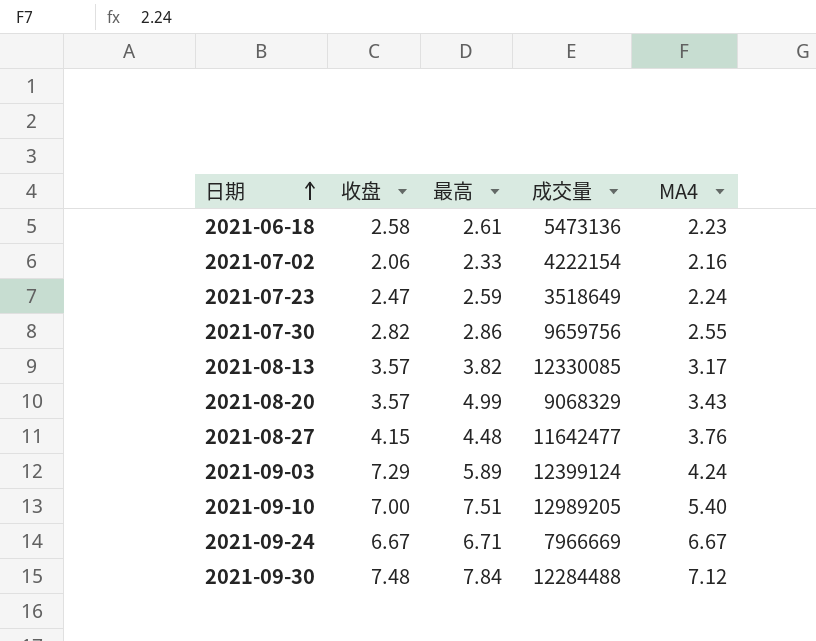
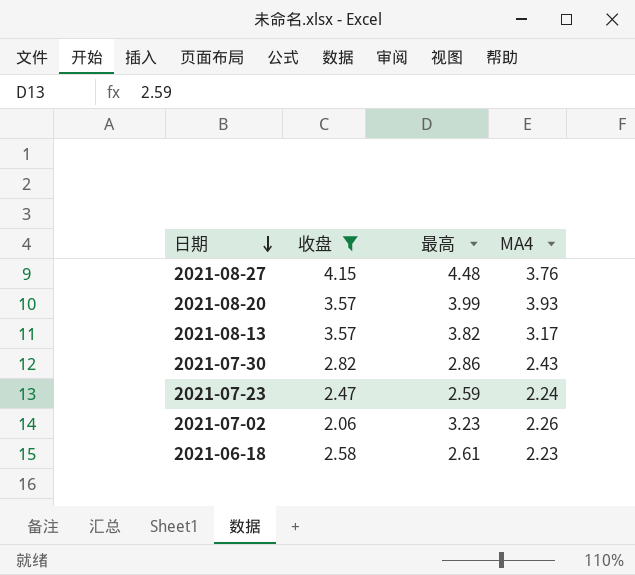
filter: none -> 收盘 <= 4.15
row order: 日期 ascending -> 日期 descending
column 成交量 | position: 4 -> none
2021-08-20 | 最高: 4.99 -> 3.99
2021-08-20 | MA4: 3.43 -> 3.93
2021-07-30 | MA4: 2.55 -> 2.43
2021-07-02 | 最高: 2.33 -> 3.23
2021-07-02 | MA4: 2.16 -> 2.26

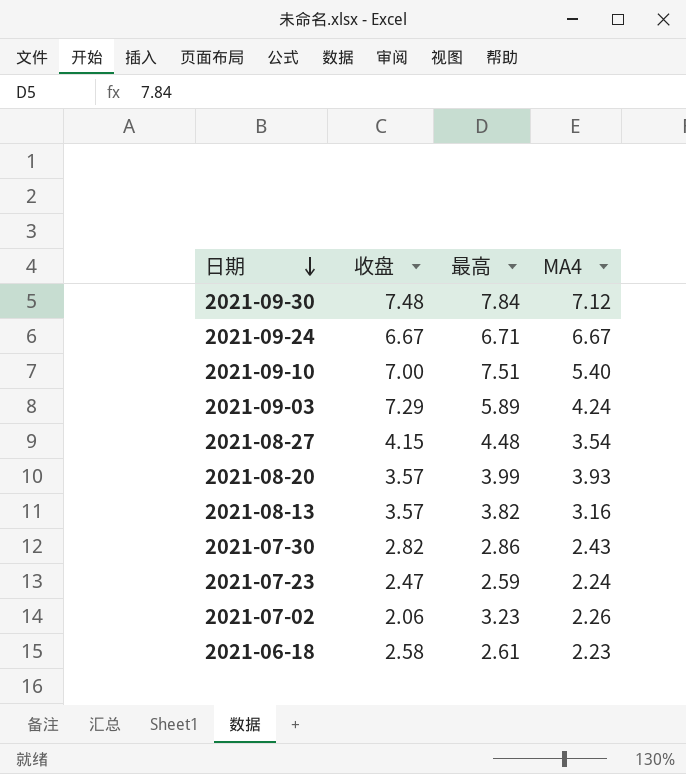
filter: 收盘 <= 4.15 -> none
2021-08-27 | MA4: 3.76 -> 3.54
2021-08-13 | MA4: 3.17 -> 3.16

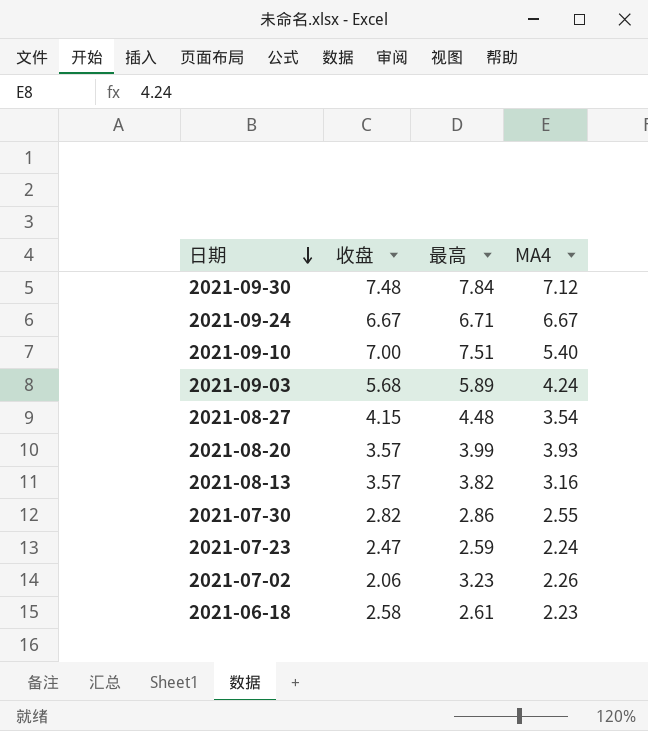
2021-09-03 | 收盘: 7.29 -> 5.68
2021-07-30 | MA4: 2.43 -> 2.55

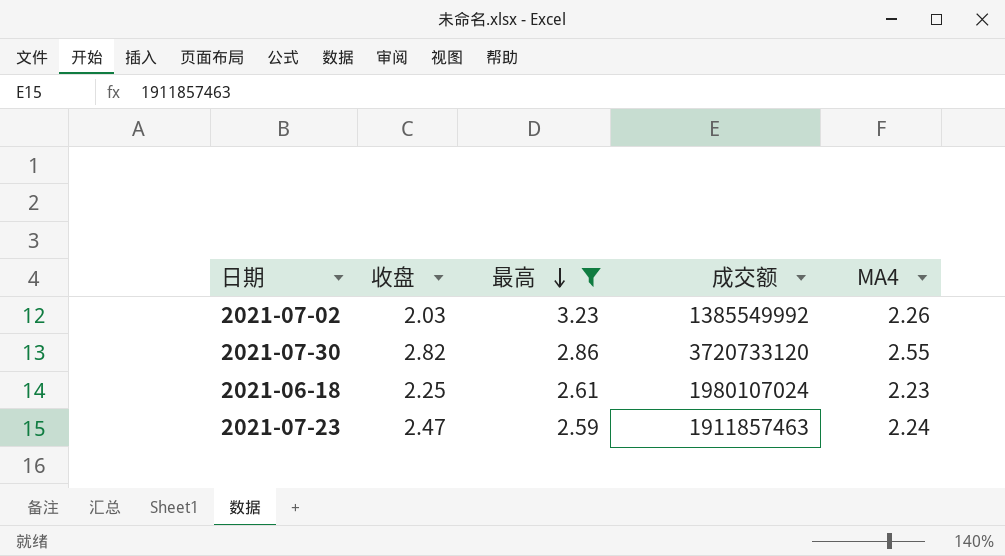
filter: none -> 最高 <= 3.23
row order: 日期 descending -> 最高 descending
column 成交额 | position: none -> 4
2021-07-02 | 收盘: 2.06 -> 2.03
2021-06-18 | 收盘: 2.58 -> 2.25

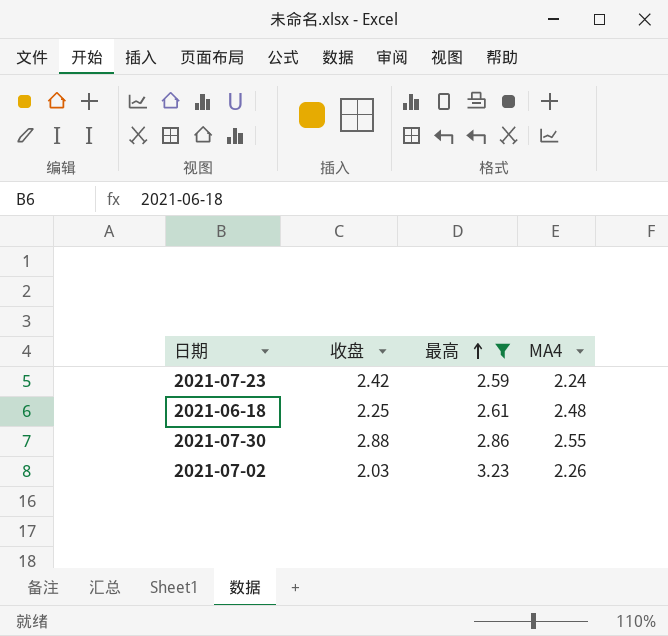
row order: 最高 descending -> 最高 ascending
column 成交额 | position: 4 -> none
2021-07-23 | 收盘: 2.47 -> 2.42
2021-06-18 | MA4: 2.23 -> 2.48
2021-07-30 | 收盘: 2.82 -> 2.88

